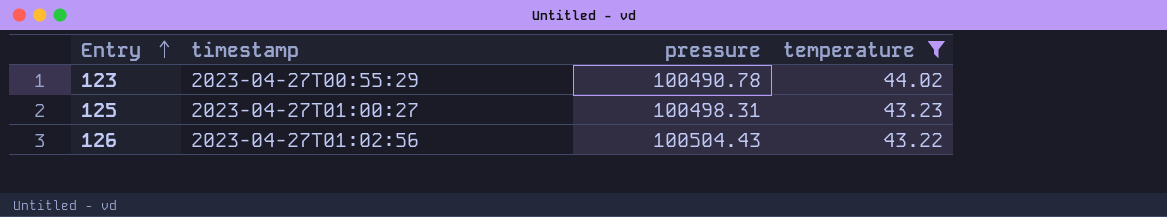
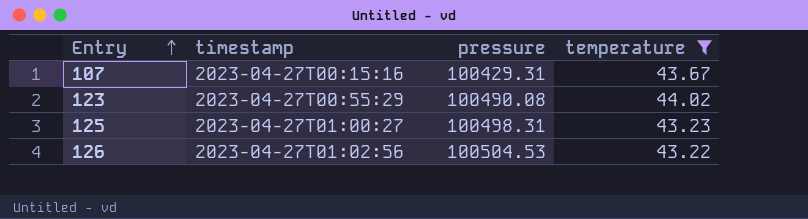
row 107: none -> 2023-04-27T00:15:16 | 100429.31 | 43.67
123 | pressure: 100490.78 -> 100490.08
126 | pressure: 100504.43 -> 100504.53

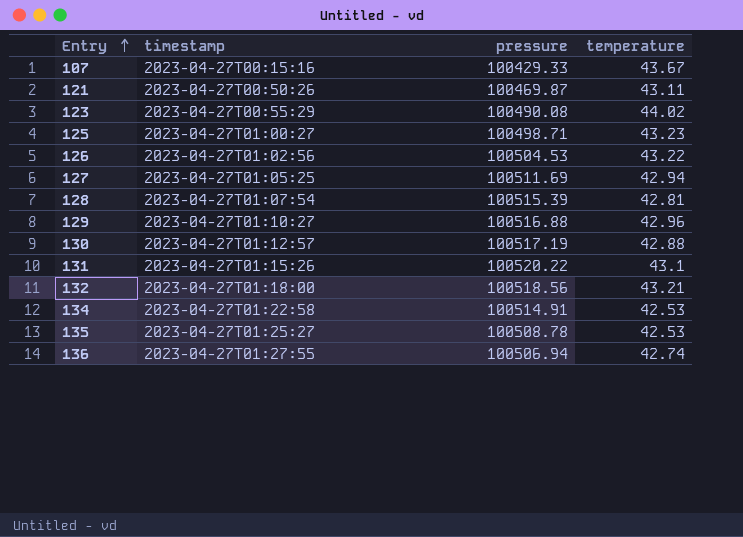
filter: temperature >= 43.22 -> none
107 | pressure: 100429.31 -> 100429.33
125 | pressure: 100498.31 -> 100498.71

